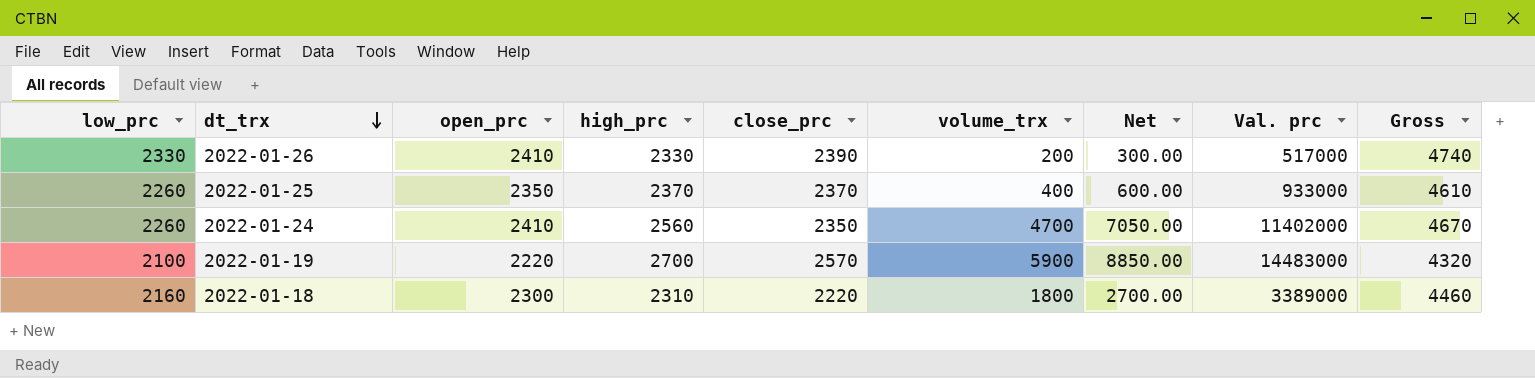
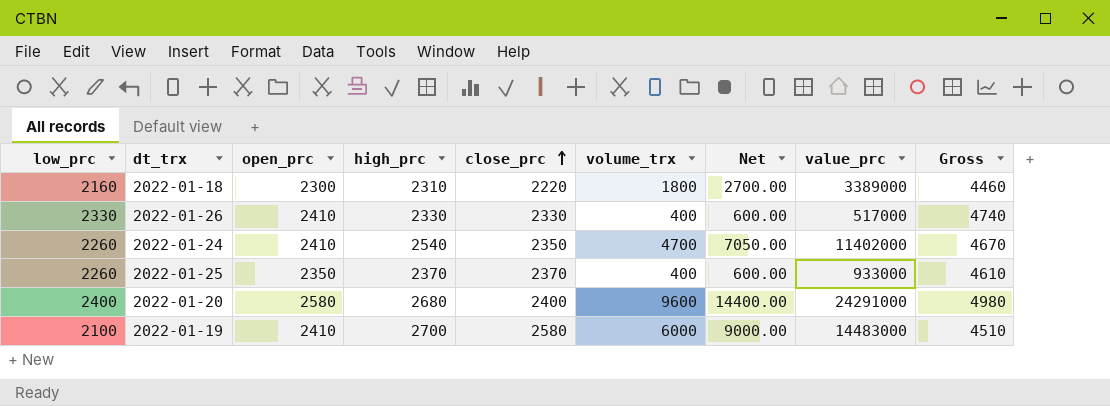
row order: dt_trx descending -> close_prc ascending
column name: Val. prc -> value_prc
2022-01-26 | close_prc: 2390 -> 2330
2022-01-26 | volume_trx: 200 -> 400
2022-01-26 | Net: 300.00 -> 600.00
2022-01-24 | high_prc: 2560 -> 2540
row 2022-01-20: none -> 2400 | 2580 | 2680 | 2400 | 9600 | 14400.00 | 24291000 | 4980
2022-01-19 | open_prc: 2220 -> 2410
2022-01-19 | close_prc: 2570 -> 2580
2022-01-19 | volume_trx: 5900 -> 6000
2022-01-19 | Net: 8850.00 -> 9000.00
2022-01-19 | Gross: 4320 -> 4510

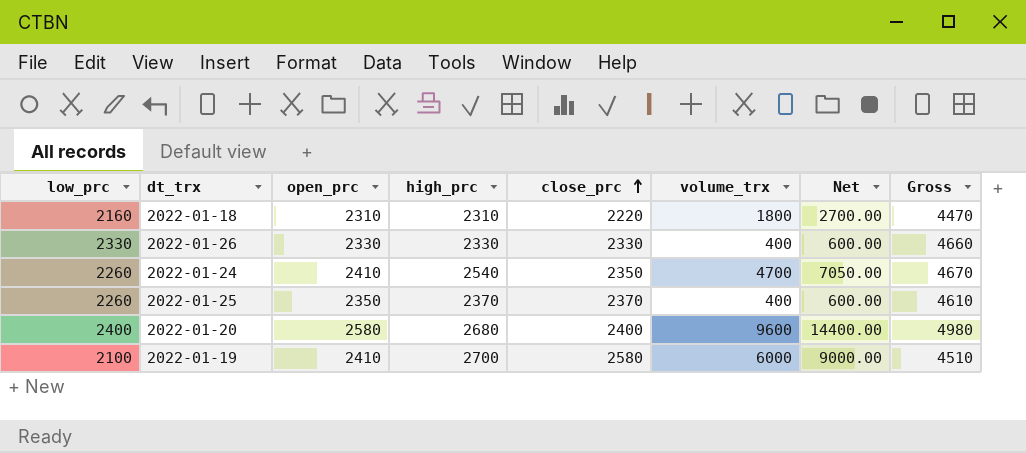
column value_prc | position: 8 -> none
2022-01-18 | open_prc: 2300 -> 2310
2022-01-18 | Gross: 4460 -> 4470
2022-01-26 | open_prc: 2410 -> 2330
2022-01-26 | Gross: 4740 -> 4660

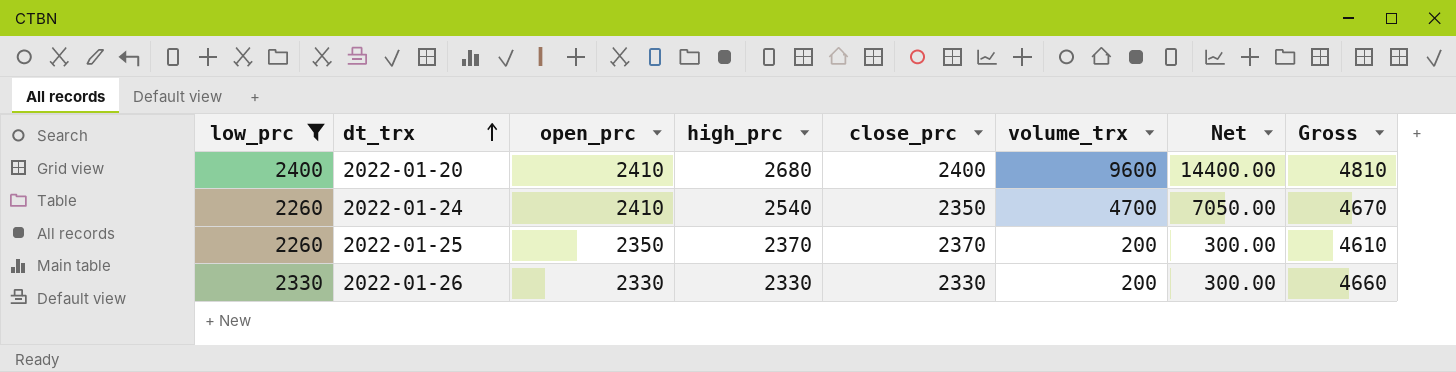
filter: none -> low_prc >= 2260
row order: close_prc ascending -> dt_trx ascending
2022-01-20 | open_prc: 2580 -> 2410
2022-01-20 | Gross: 4980 -> 4810
2022-01-25 | volume_trx: 400 -> 200
2022-01-25 | Net: 600.00 -> 300.00
2022-01-26 | volume_trx: 400 -> 200
2022-01-26 | Net: 600.00 -> 300.00

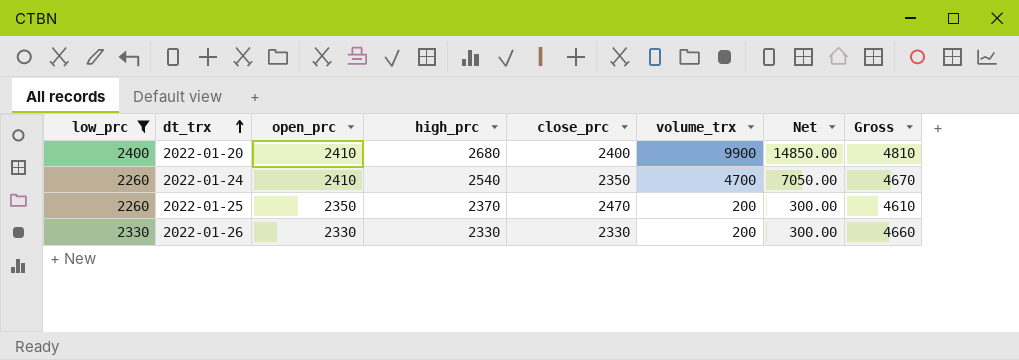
2022-01-20 | volume_trx: 9600 -> 9900
2022-01-20 | Net: 14400.00 -> 14850.00
2022-01-25 | close_prc: 2370 -> 2470

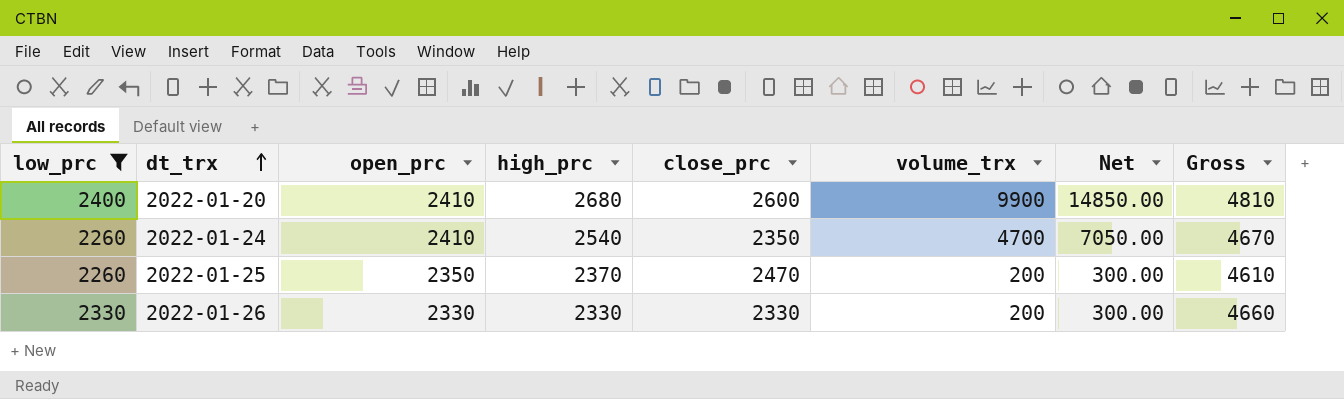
2022-01-20 | close_prc: 2400 -> 2600

